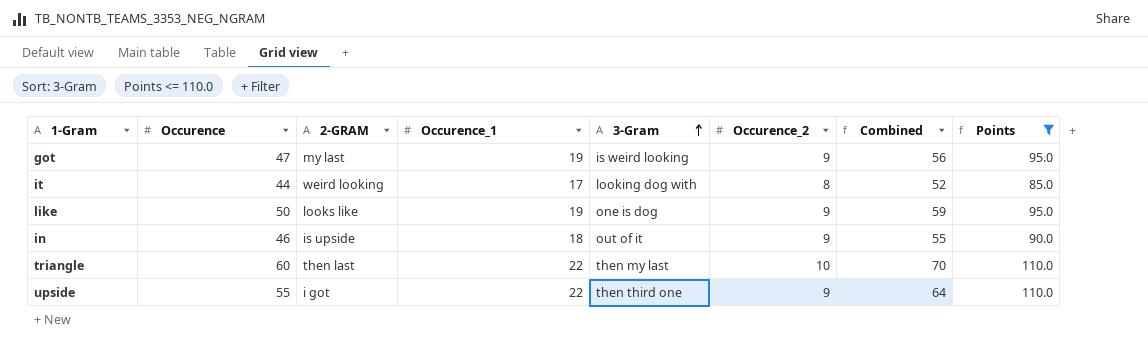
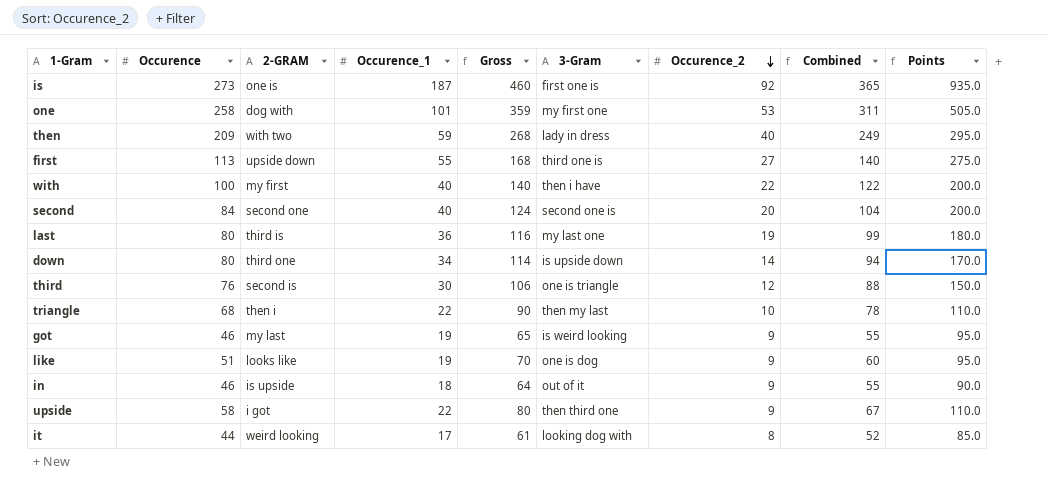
filter: Points <= 110.0 -> none
row order: 3-Gram ascending -> Occurence_2 descending
column Gross | formula: none -> [Occurence] + [Occurence_1]
triangle | Occurence: 60 -> 68
triangle | 2-GRAM: then last -> then i
triangle | Combined: 70 -> 78
got | Occurence: 47 -> 46
got | Combined: 56 -> 55
like | Occurence: 50 -> 51
like | Combined: 59 -> 60
upside | Occurence: 55 -> 58
upside | Combined: 64 -> 67

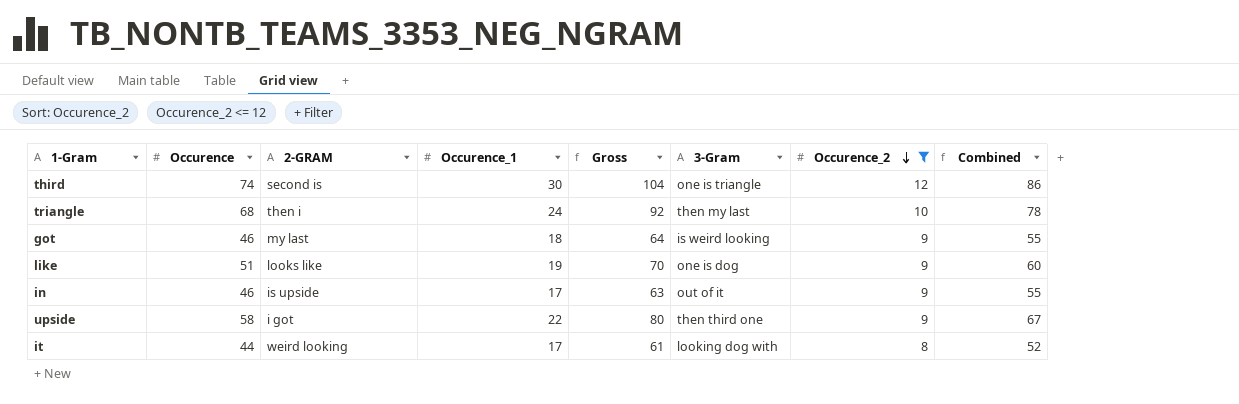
filter: none -> Occurence_2 <= 12
column Points | formula: [Occurence_1] * 5 -> none
third | Occurence: 76 -> 74
third | Gross: 106 -> 104
third | Combined: 88 -> 86
triangle | Occurence_1: 22 -> 24
triangle | Gross: 90 -> 92
got | Occurence_1: 19 -> 18
got | Gross: 65 -> 64
in | Occurence_1: 18 -> 17
in | Gross: 64 -> 63

